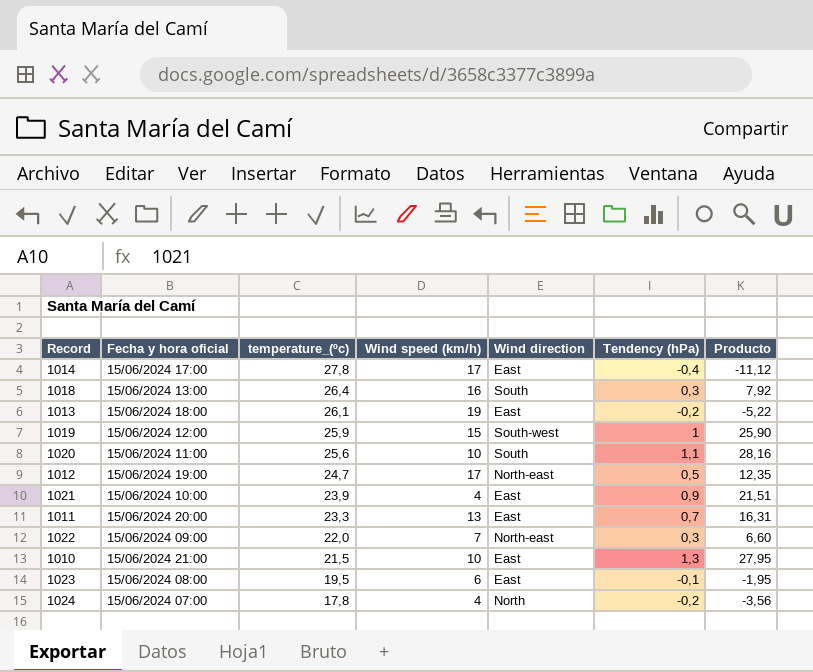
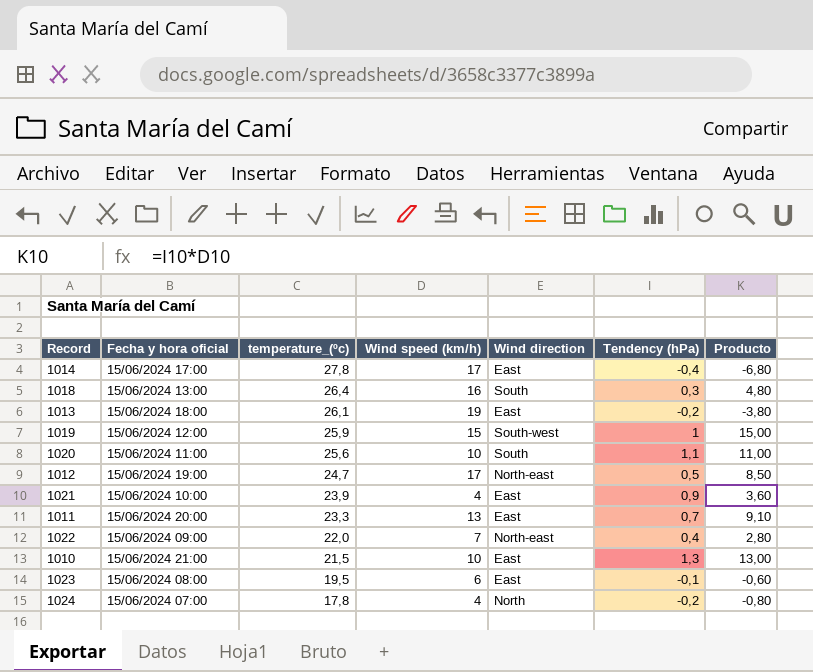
column Producto | formula: [temperature_(ºc)] * [Tendency (hPa)] -> [Wind speed (km/h)] * [Tendency (hPa)]
1022 | Tendency (hPa): 0,3 -> 0,4

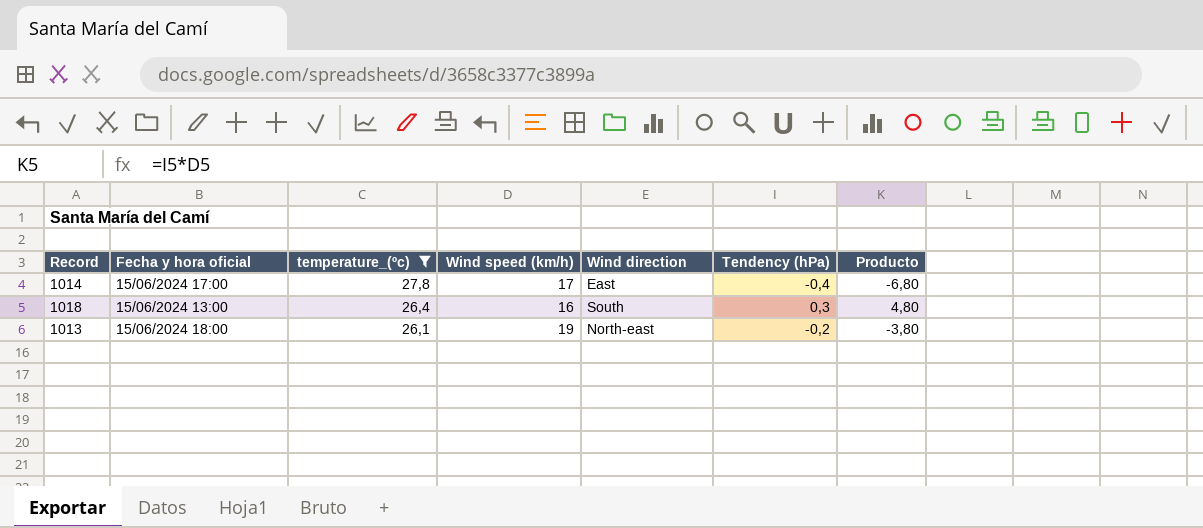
filter: none -> temperature_(ºc) >= 26,1
1013 | Wind direction: East -> North-east

